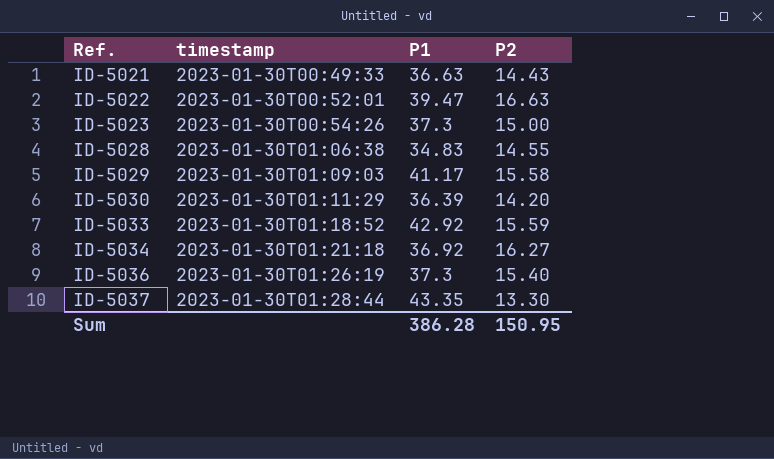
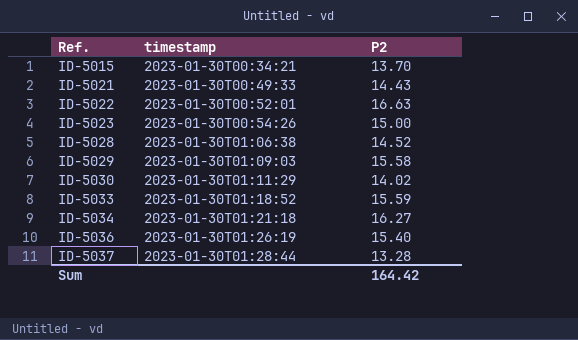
column P1 | position: 3 -> none
row ID-5015: none -> 2023-01-30T00:34:21 | 13.70
ID-5028 | P2: 14.55 -> 14.52
ID-5030 | P2: 14.20 -> 14.02
ID-5037 | P2: 13.30 -> 13.28
Sum | P2: 150.95 -> 164.42

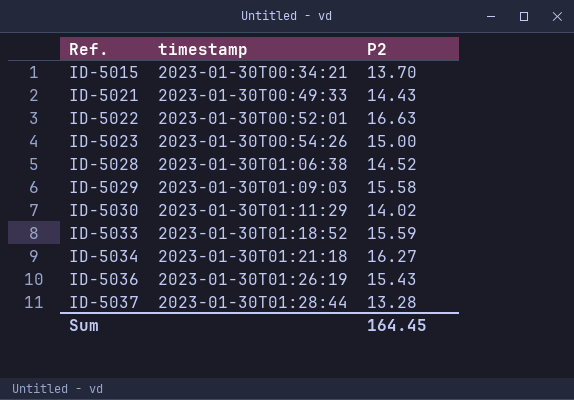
ID-5036 | P2: 15.40 -> 15.43
Sum | P2: 164.42 -> 164.45

